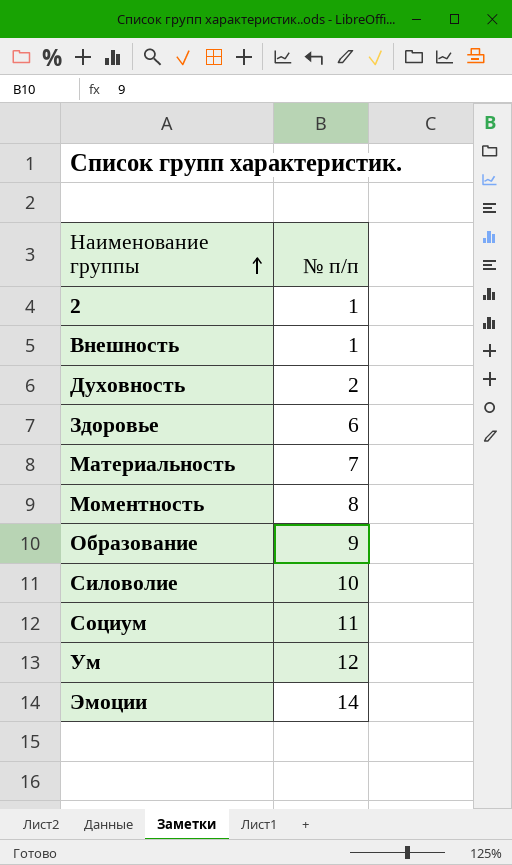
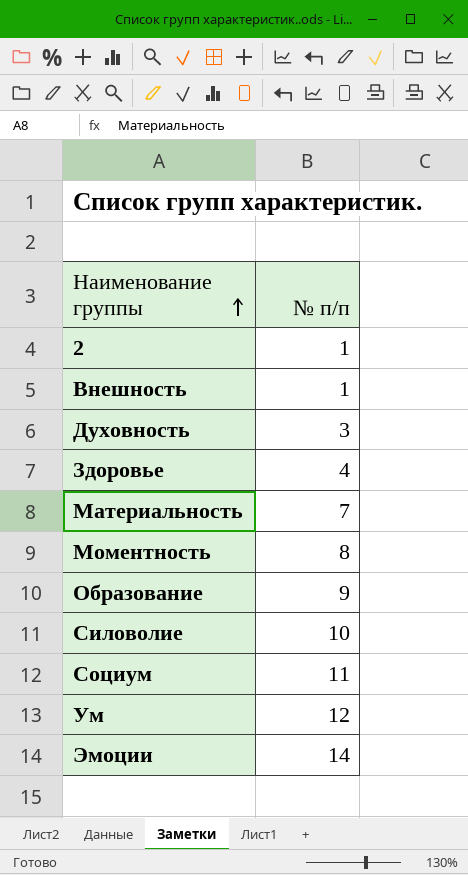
Духовность | № п/п: 2 -> 3
Здоровье | № п/п: 6 -> 4

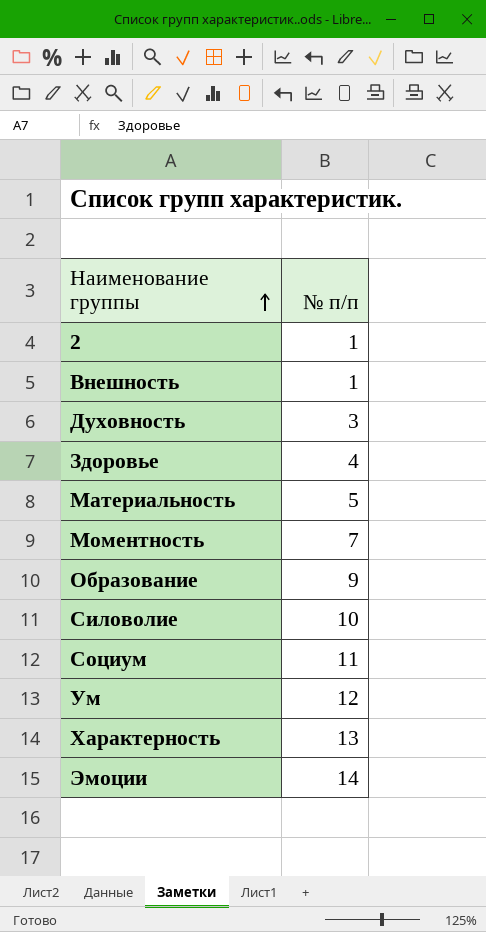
Материальность | № п/п: 7 -> 5
Моментность | № п/п: 8 -> 7
row Характерность: none -> 13

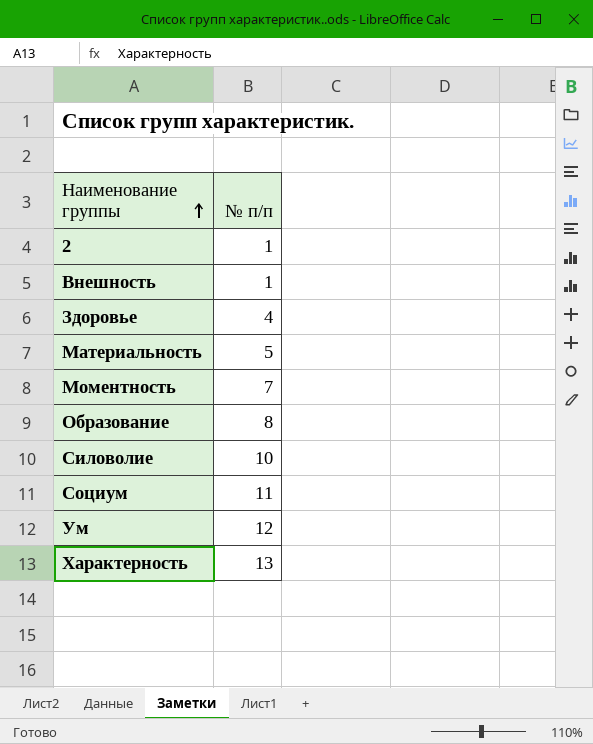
row Духовность: 3 -> none
row Эмоции: 14 -> none
Образование | № п/п: 9 -> 8

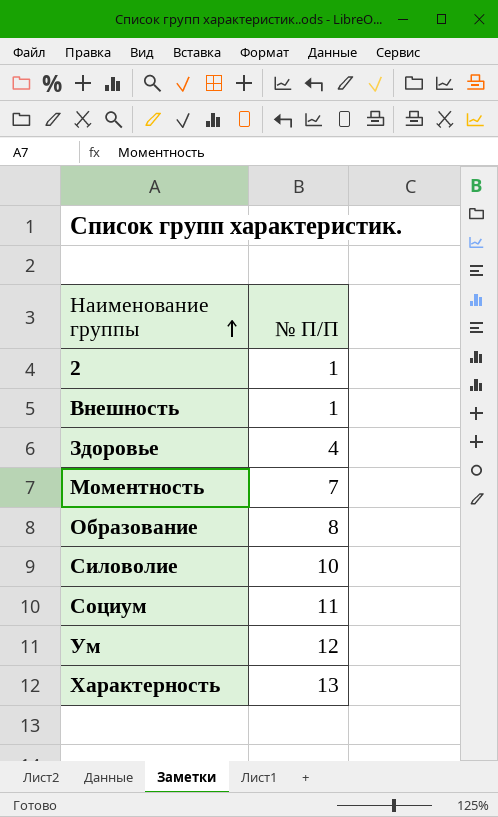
column name: № п/п -> № П/П
row Материальность: 5 -> none

